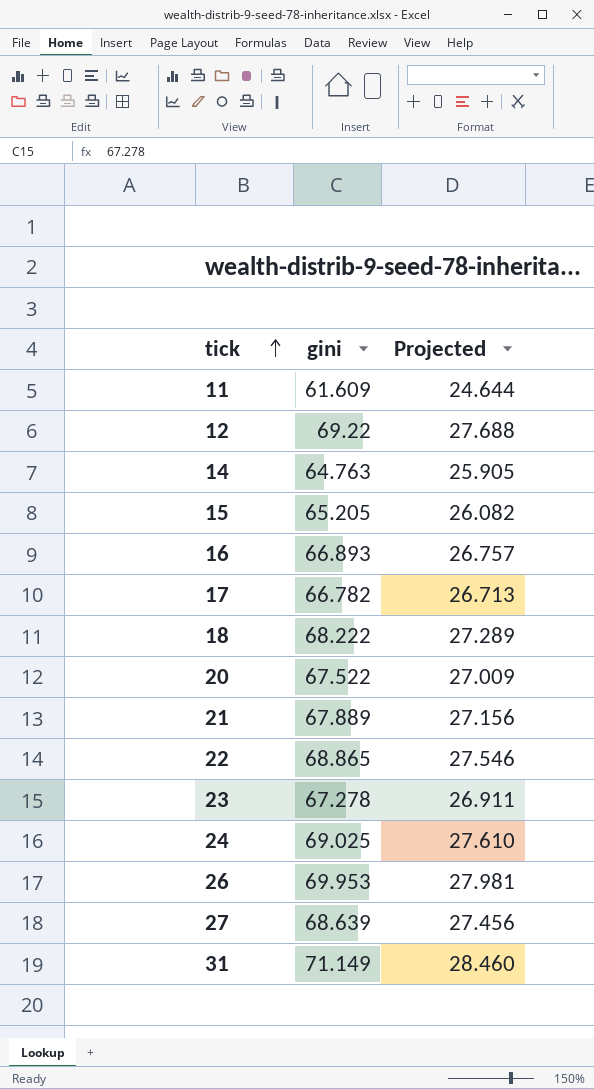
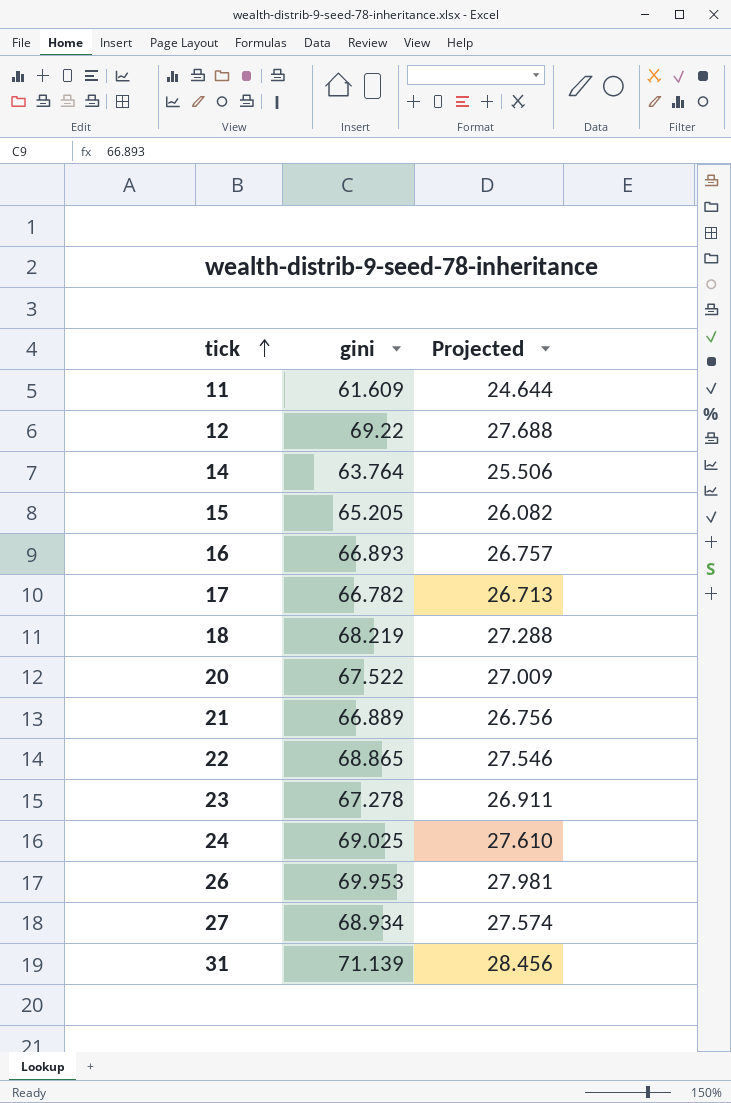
14 | gini: 64.763 -> 63.764
14 | Projected: 25.905 -> 25.506
18 | gini: 68.222 -> 68.219
18 | Projected: 27.289 -> 27.288
21 | gini: 67.889 -> 66.889
21 | Projected: 27.156 -> 26.756
27 | gini: 68.639 -> 68.934
27 | Projected: 27.456 -> 27.574
31 | gini: 71.149 -> 71.139
31 | Projected: 28.460 -> 28.456

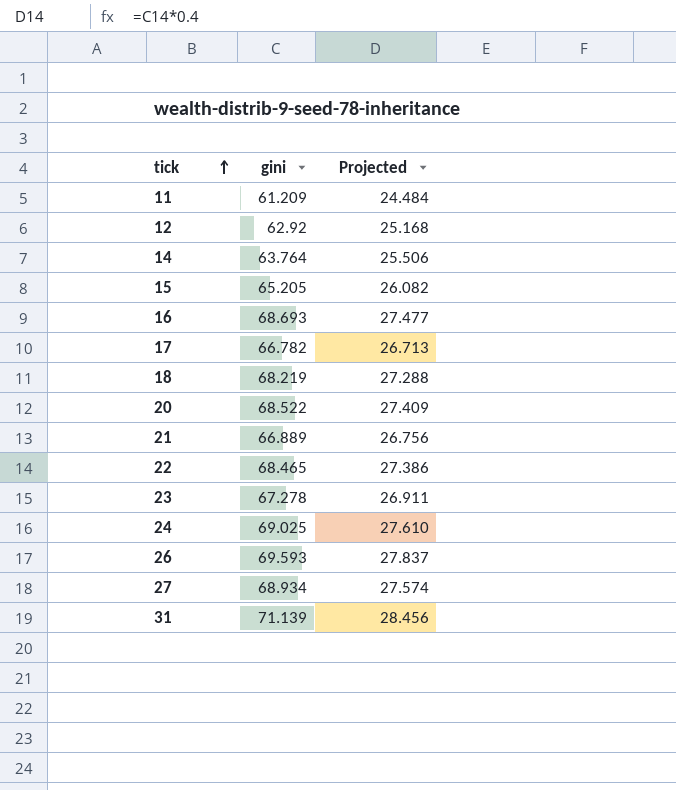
11 | gini: 61.609 -> 61.209
11 | Projected: 24.644 -> 24.484
12 | gini: 69.22 -> 62.92
12 | Projected: 27.688 -> 25.168
16 | gini: 66.893 -> 68.693
16 | Projected: 26.757 -> 27.477
20 | gini: 67.522 -> 68.522
20 | Projected: 27.009 -> 27.409
22 | gini: 68.865 -> 68.465
22 | Projected: 27.546 -> 27.386
26 | gini: 69.953 -> 69.593
26 | Projected: 27.981 -> 27.837

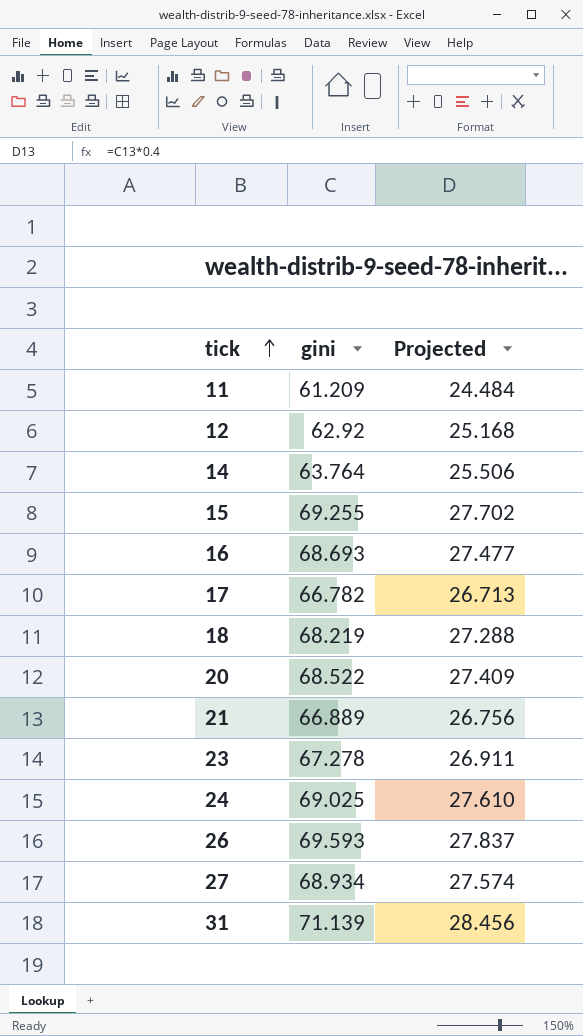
row 22: 68.465 | 27.386 -> none
15 | gini: 65.205 -> 69.255
15 | Projected: 26.082 -> 27.702

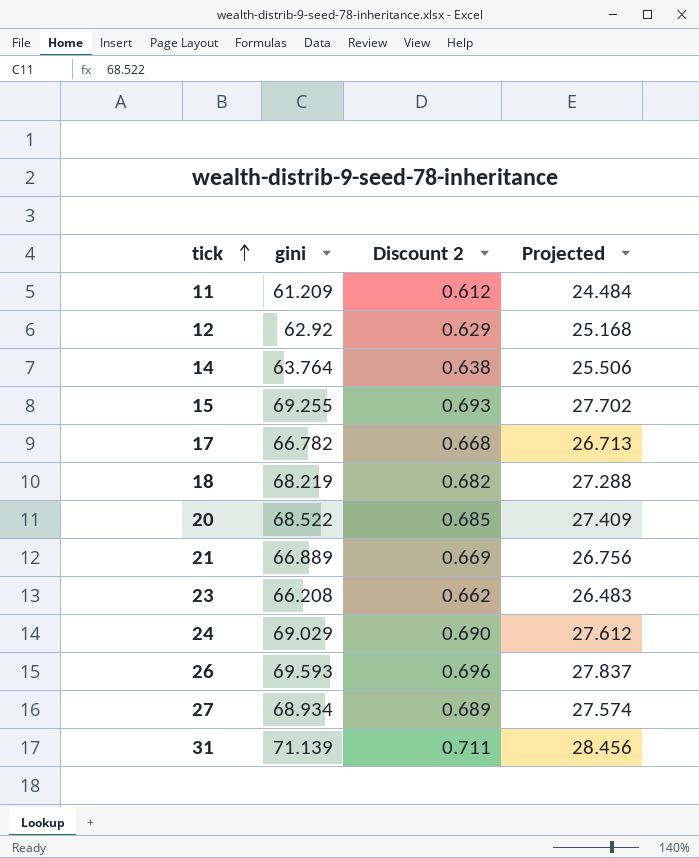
column Discount 2 | formula: none -> [gini] * 0.01
row 16: 68.693 | 27.477 -> none
23 | gini: 67.278 -> 66.208
23 | Projected: 26.911 -> 26.483
24 | gini: 69.025 -> 69.029
24 | Projected: 27.610 -> 27.612

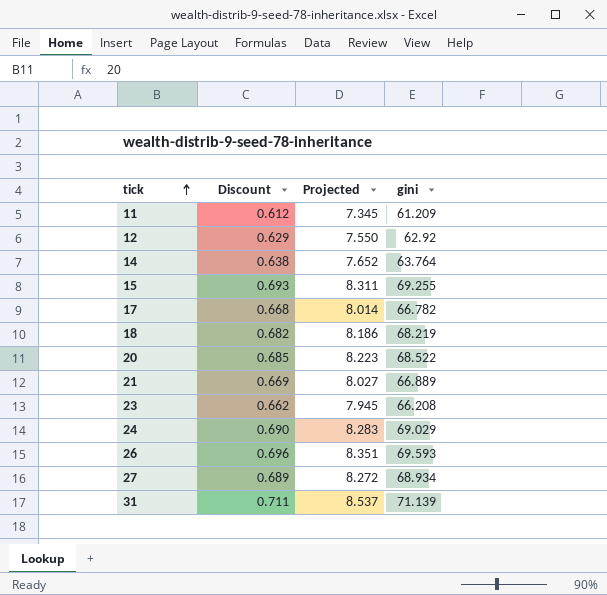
column name: Discount 2 -> Discount
column Projected | formula: [gini] * 0.4 -> [gini] * 0.12
column gini | position: 2 -> 4

